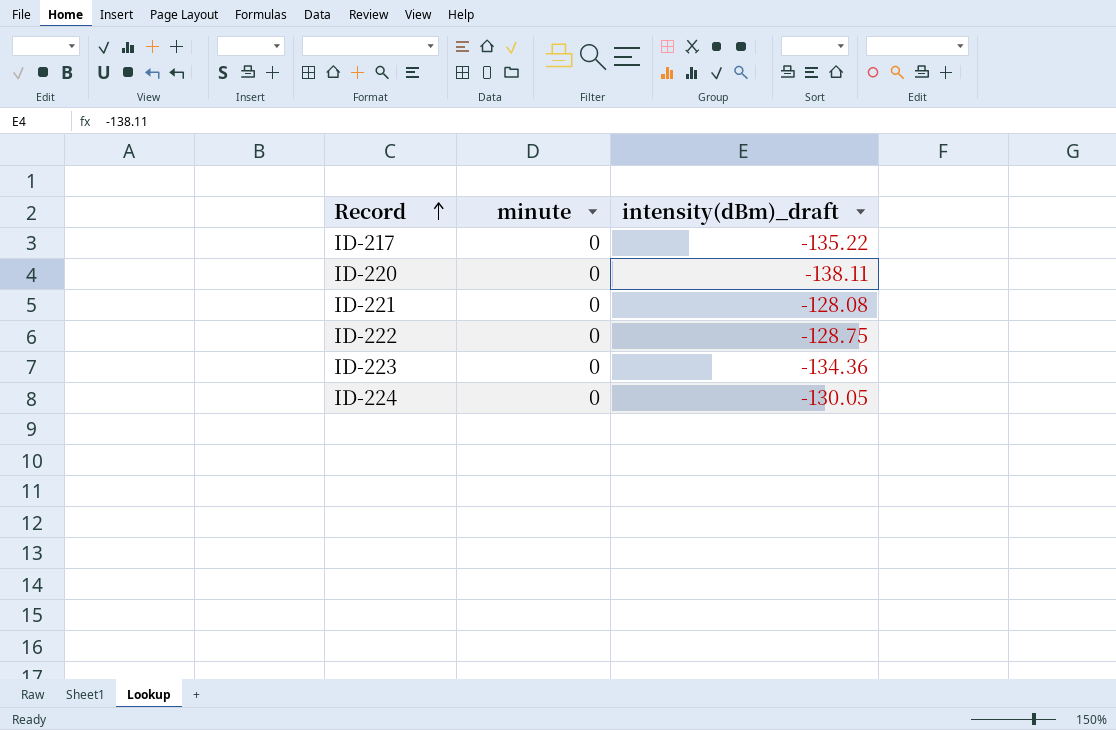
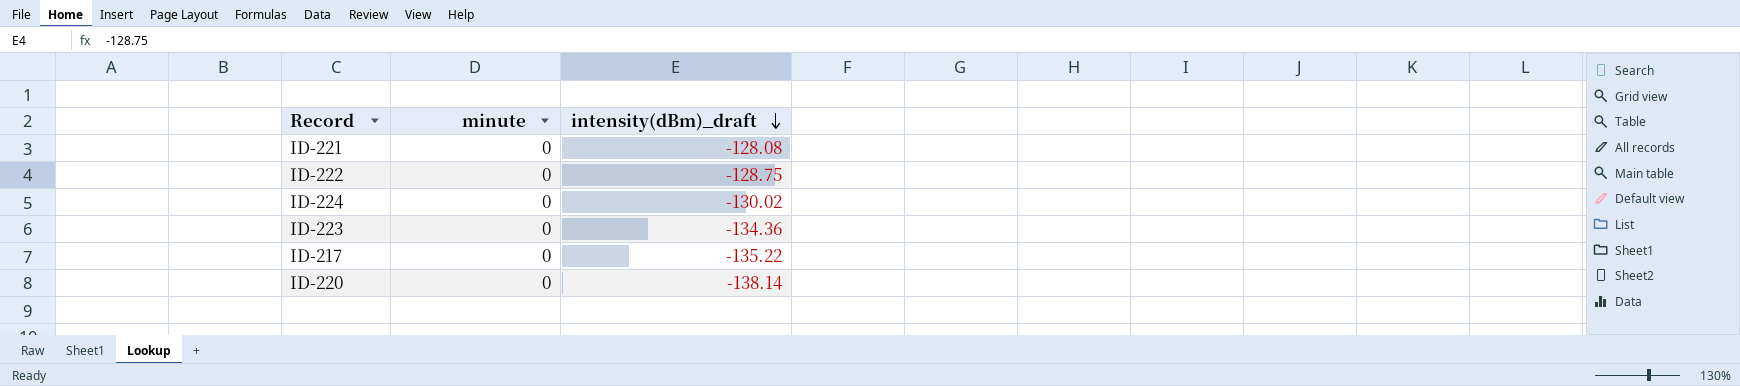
row order: Record ascending -> intensity(dBm)_draft descending
ID-224 | intensity(dBm)_draft: -130.05 -> -130.02
ID-220 | intensity(dBm)_draft: -138.11 -> -138.14

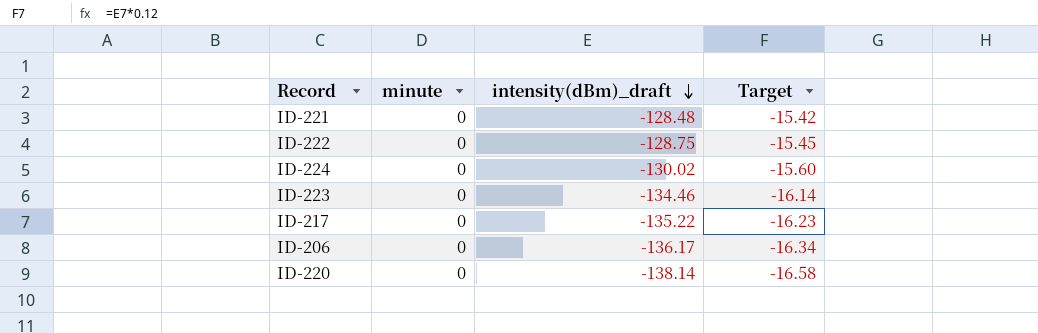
column Target | formula: none -> [intensity(dBm)_draft] * 0.12
ID-221 | intensity(dBm)_draft: -128.08 -> -128.48
ID-223 | intensity(dBm)_draft: -134.36 -> -134.46
row ID-206: none -> 0 | -136.17 | -16.34

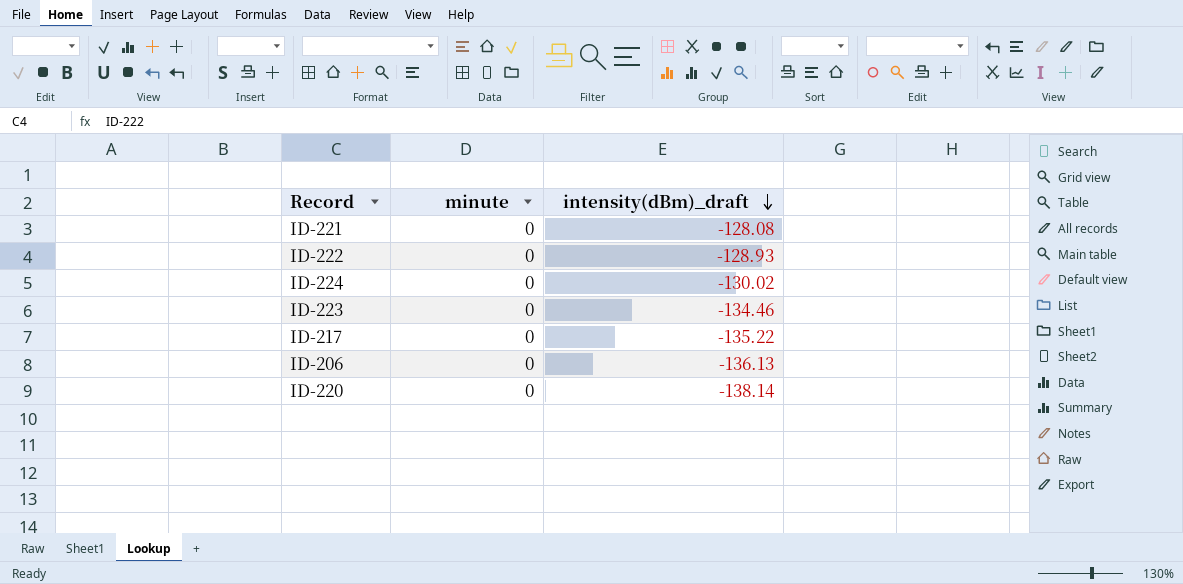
column Target | formula: [intensity(dBm)_draft] * 0.12 -> none
ID-221 | intensity(dBm)_draft: -128.48 -> -128.08
ID-222 | intensity(dBm)_draft: -128.75 -> -128.93
ID-206 | intensity(dBm)_draft: -136.17 -> -136.13

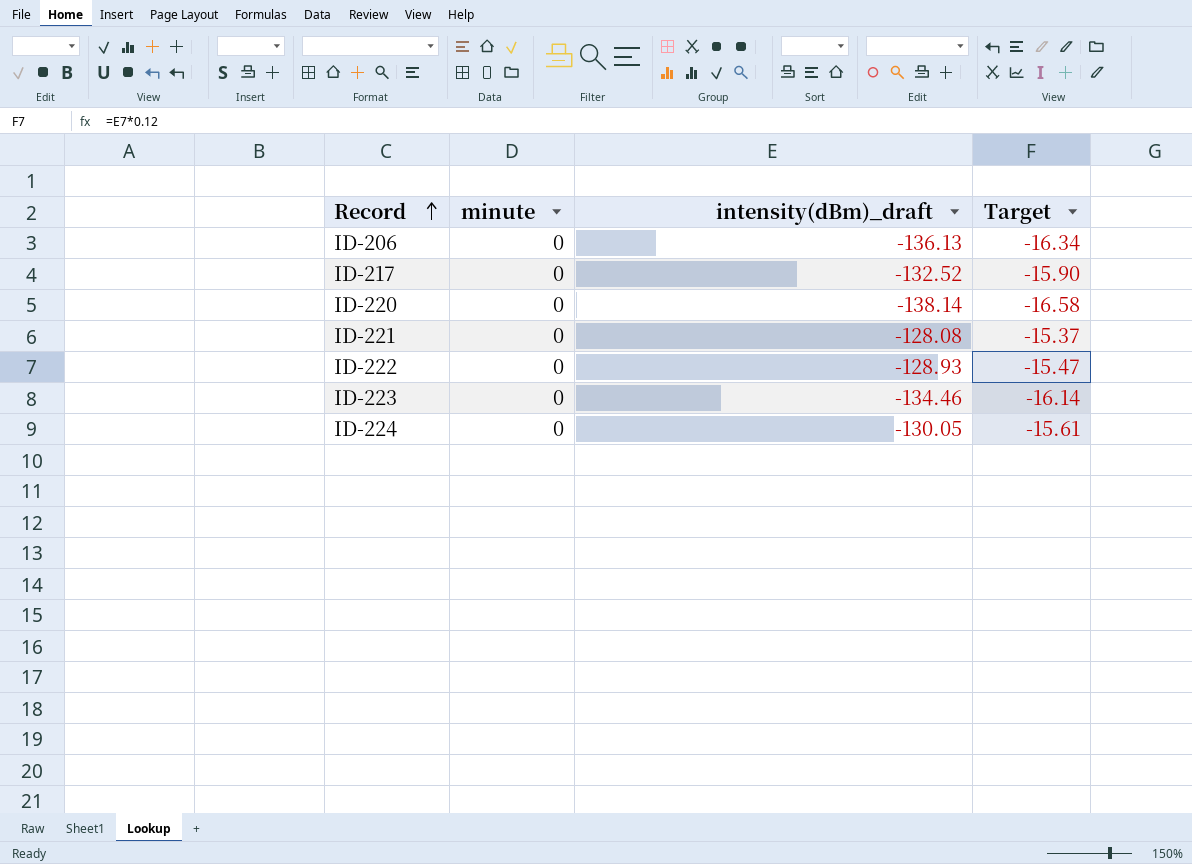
row order: intensity(dBm)_draft descending -> Record ascending
column Target | formula: none -> [intensity(dBm)_draft] * 0.12
ID-217 | intensity(dBm)_draft: -135.22 -> -132.52
ID-224 | intensity(dBm)_draft: -130.02 -> -130.05

